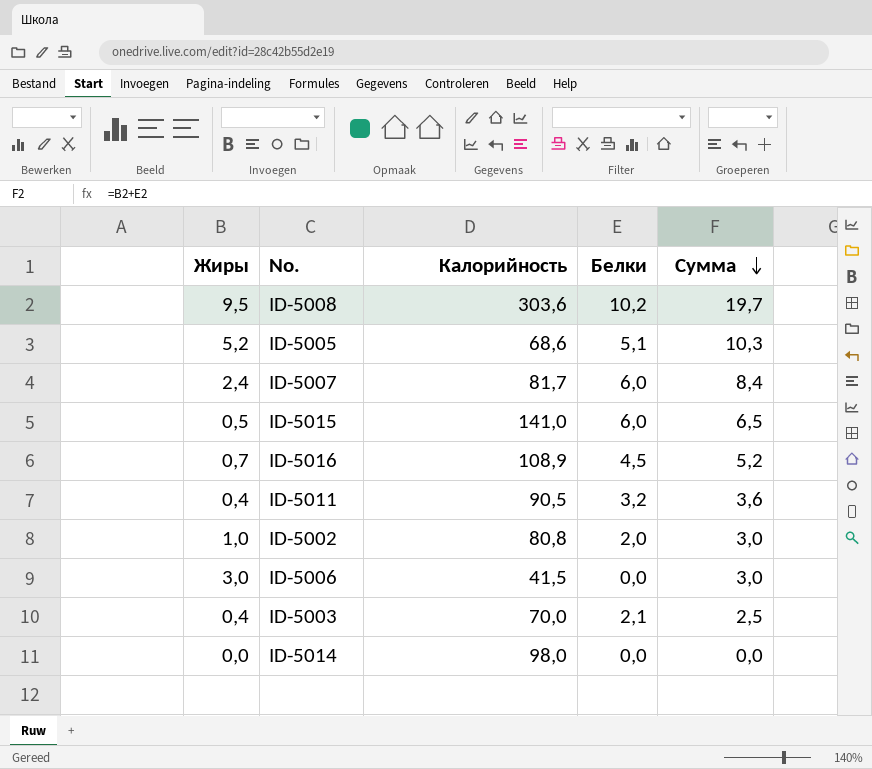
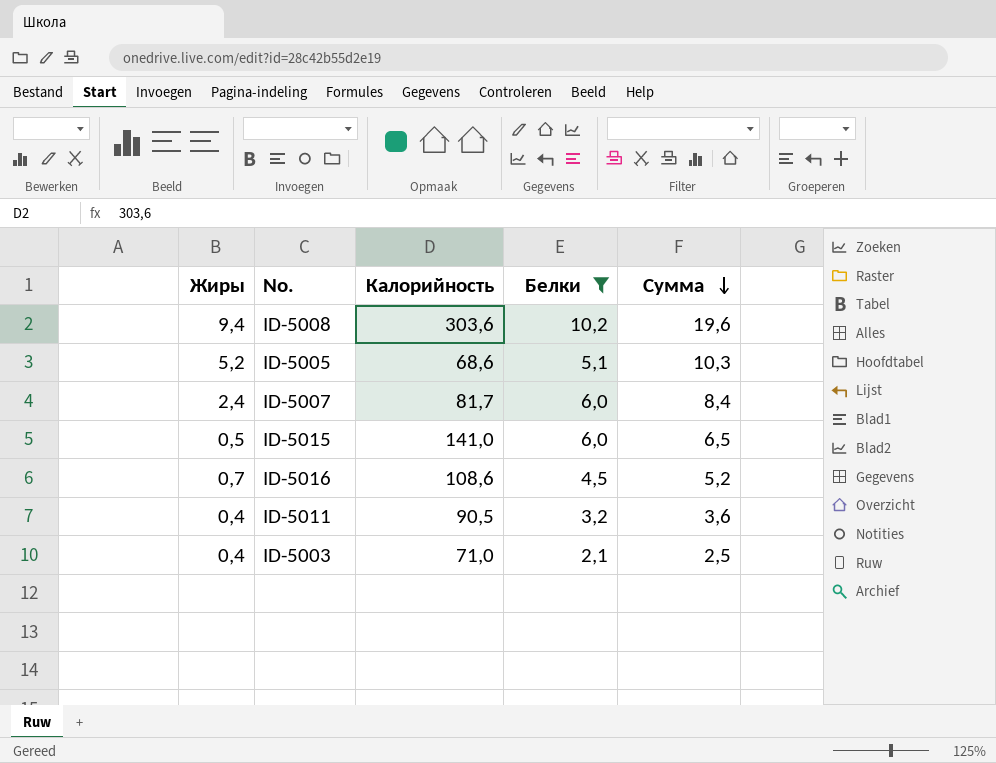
filter: none -> Белки >= 2,1
ID-5008 | Жиры: 9,5 -> 9,4
ID-5008 | Сумма: 19,7 -> 19,6
ID-5016 | Калорийность: 108,9 -> 108,6
ID-5003 | Калорийность: 70,0 -> 71,0

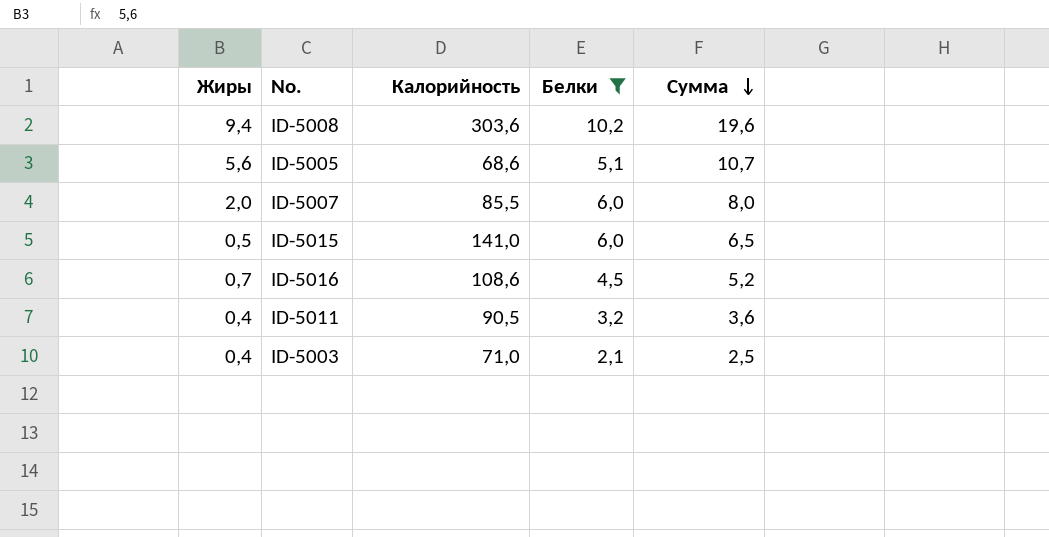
ID-5005 | Жиры: 5,2 -> 5,6
ID-5005 | Сумма: 10,3 -> 10,7
ID-5007 | Жиры: 2,4 -> 2,0
ID-5007 | Калорийность: 81,7 -> 85,5
ID-5007 | Сумма: 8,4 -> 8,0

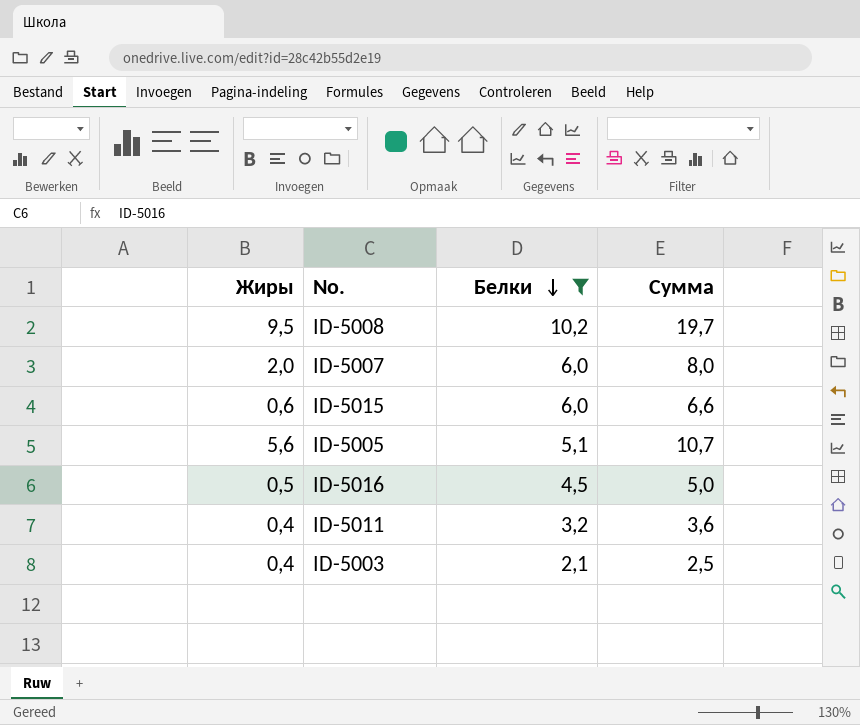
row order: Сумма descending -> Белки descending
column Калорийность | position: 3 -> none
ID-5008 | Жиры: 9,4 -> 9,5
ID-5008 | Сумма: 19,6 -> 19,7
ID-5015 | Жиры: 0,5 -> 0,6
ID-5015 | Сумма: 6,5 -> 6,6
ID-5016 | Жиры: 0,7 -> 0,5
ID-5016 | Сумма: 5,2 -> 5,0

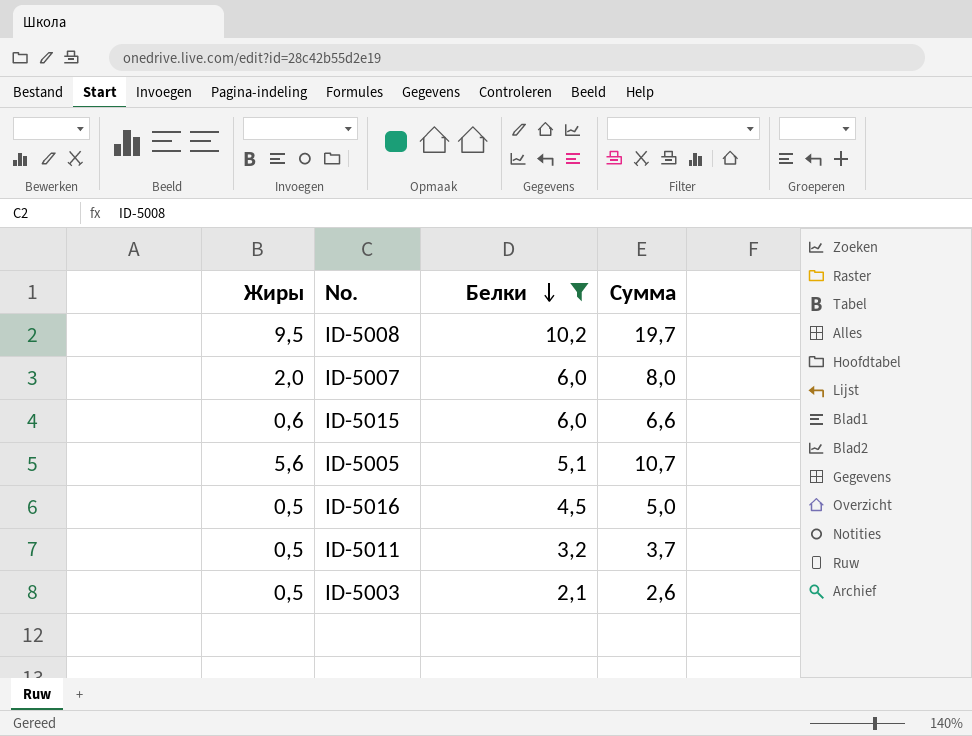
ID-5011 | Жиры: 0,4 -> 0,5
ID-5011 | Сумма: 3,6 -> 3,7
ID-5003 | Жиры: 0,4 -> 0,5
ID-5003 | Сумма: 2,5 -> 2,6

